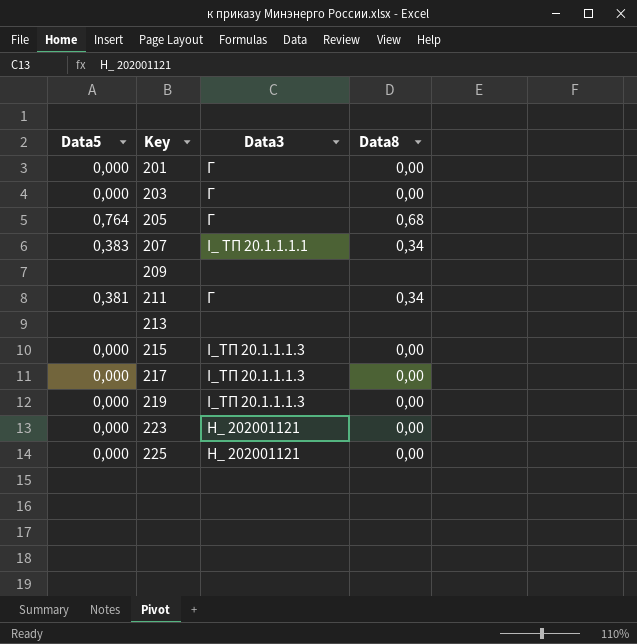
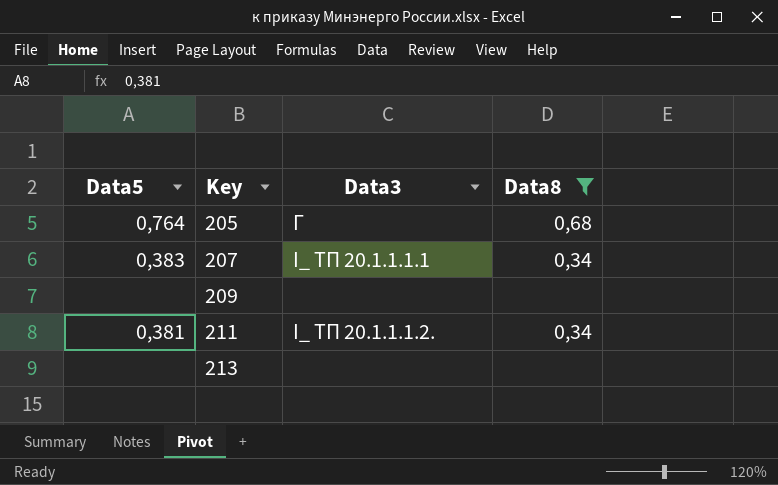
filter: none -> Data8 != 0,00
211 | Data3: Г -> I_ ТП 20.1.1.1.2.

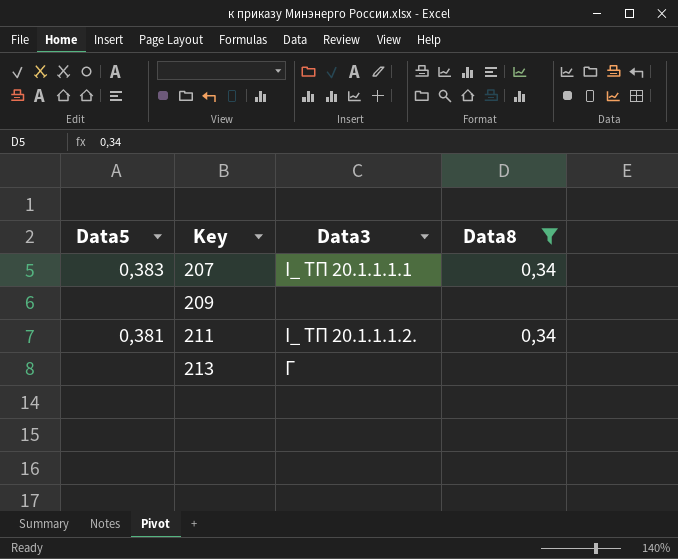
row 205: 0,764 | Г | 0,68 -> none
213 | Data3: none -> Г

